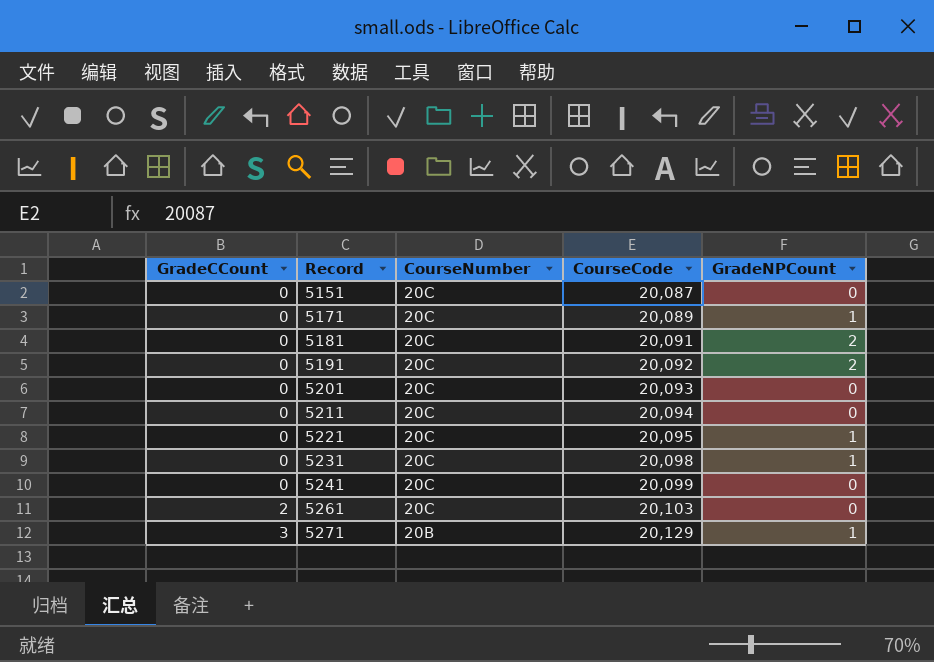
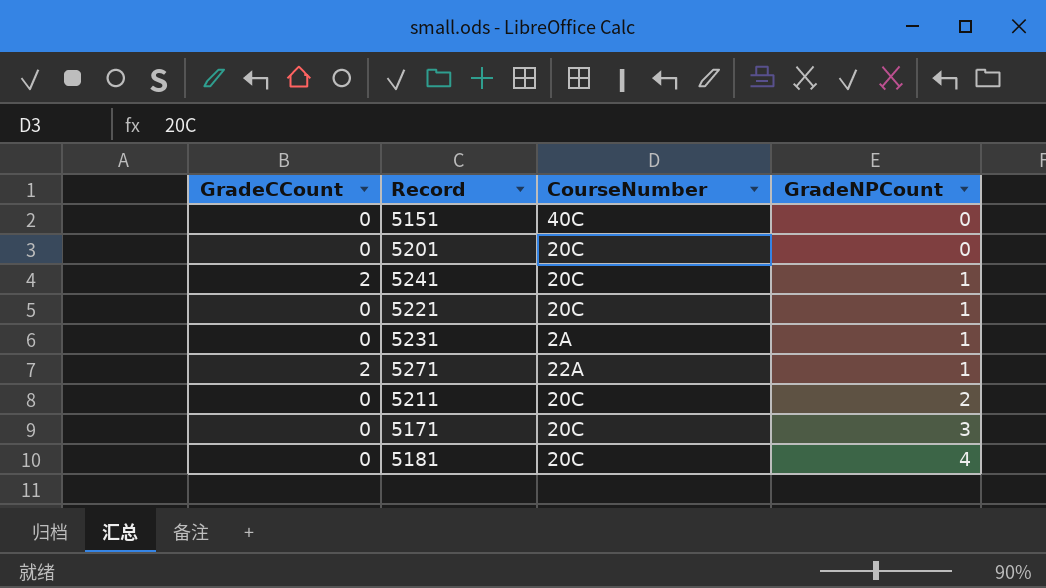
row order: GradeCCount ascending -> GradeNPCount ascending
column CourseCode | position: 4 -> none
row 5191: 0 | 20C | 20,092 | 2 -> none
row 5261: 2 | 20C | 20,103 | 0 -> none
5151 | CourseNumber: 20C -> 40C
5241 | GradeCCount: 0 -> 2
5241 | GradeNPCount: 0 -> 1
5231 | CourseNumber: 20C -> 2A
5271 | GradeCCount: 3 -> 2
5271 | CourseNumber: 20B -> 22A
5211 | GradeNPCount: 0 -> 2
5171 | GradeNPCount: 1 -> 3
5181 | GradeNPCount: 2 -> 4

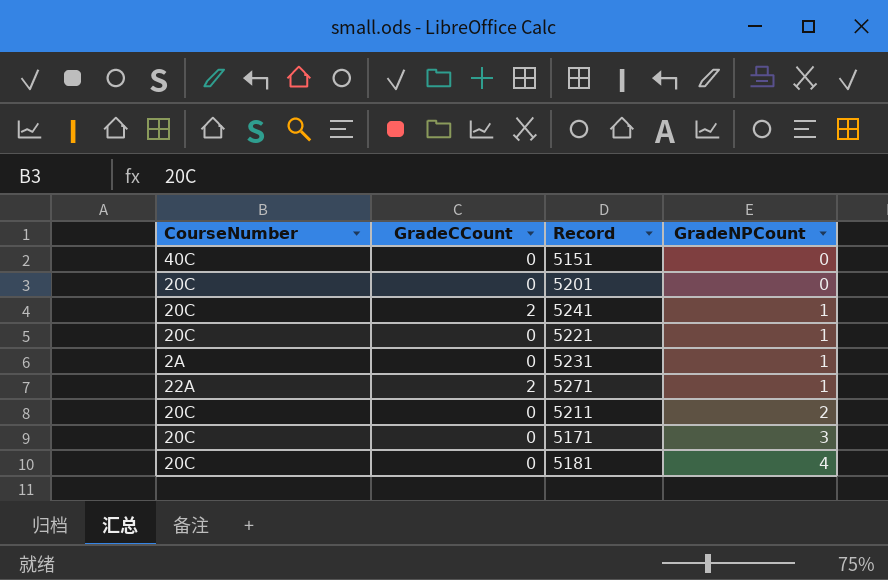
column CourseNumber | position: 3 -> 1

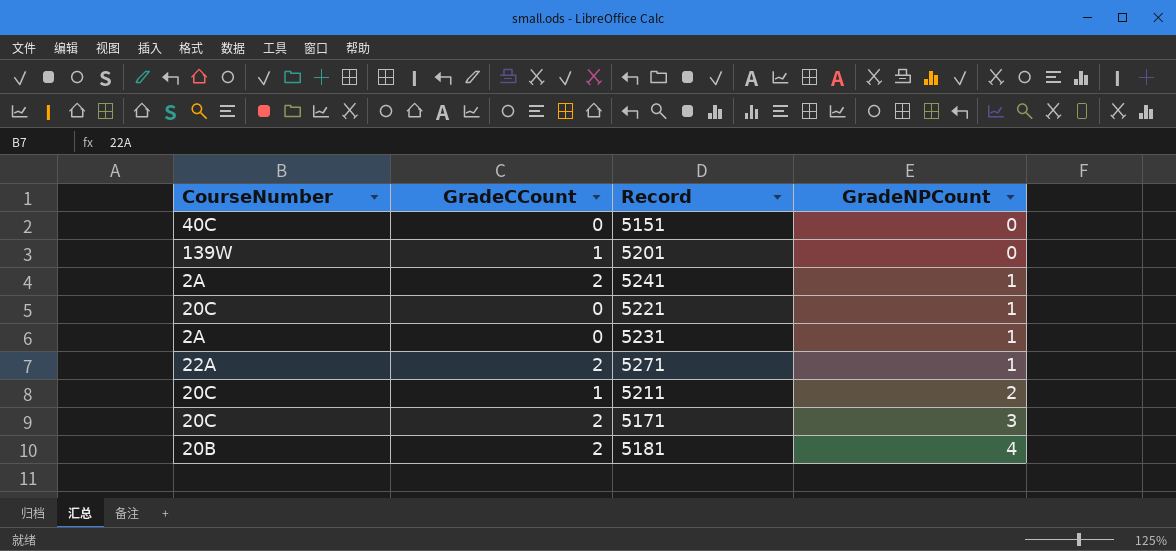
5201 | CourseNumber: 20C -> 139W
5201 | GradeCCount: 0 -> 1
5241 | CourseNumber: 20C -> 2A
5211 | GradeCCount: 0 -> 1
5171 | GradeCCount: 0 -> 2
5181 | CourseNumber: 20C -> 20B
5181 | GradeCCount: 0 -> 2

